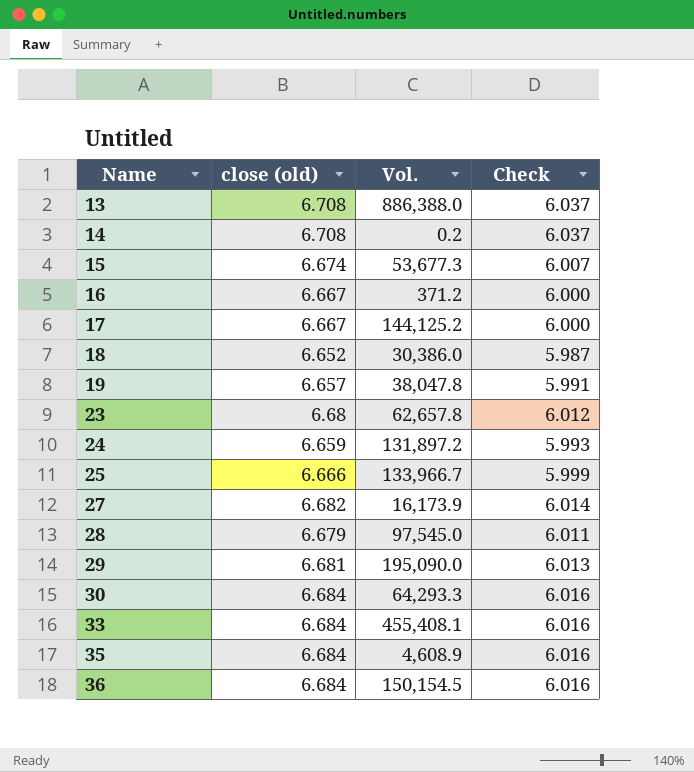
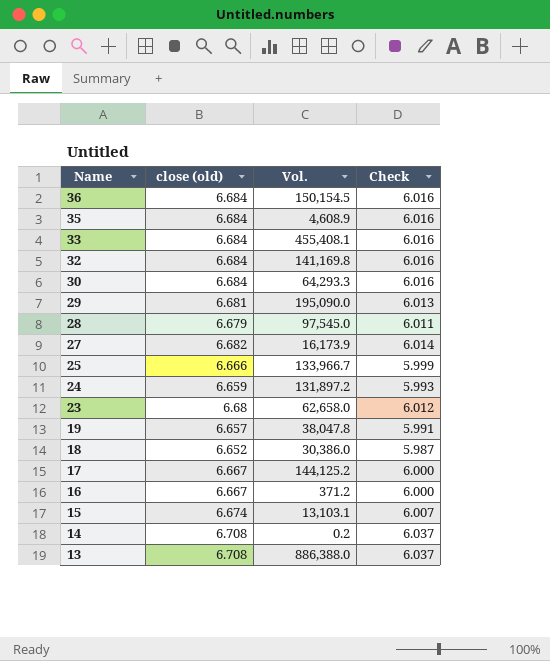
row order: Name ascending -> Name descending
row 32: none -> 6.684 | 141,169.8 | 6.016
23 | Vol.: 62,657.8 -> 62,658.0
15 | Vol.: 53,677.3 -> 13,103.1

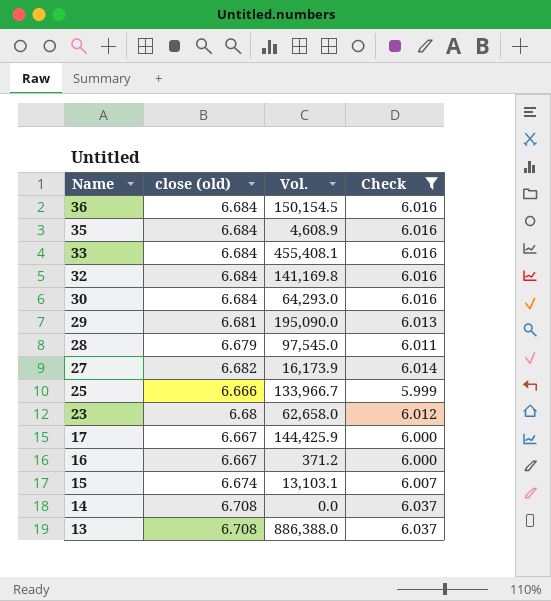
filter: none -> Check >= 5.999
30 | Vol.: 64,293.3 -> 64,293.0
17 | Vol.: 144,125.2 -> 144,425.9
14 | Vol.: 0.2 -> 0.0

